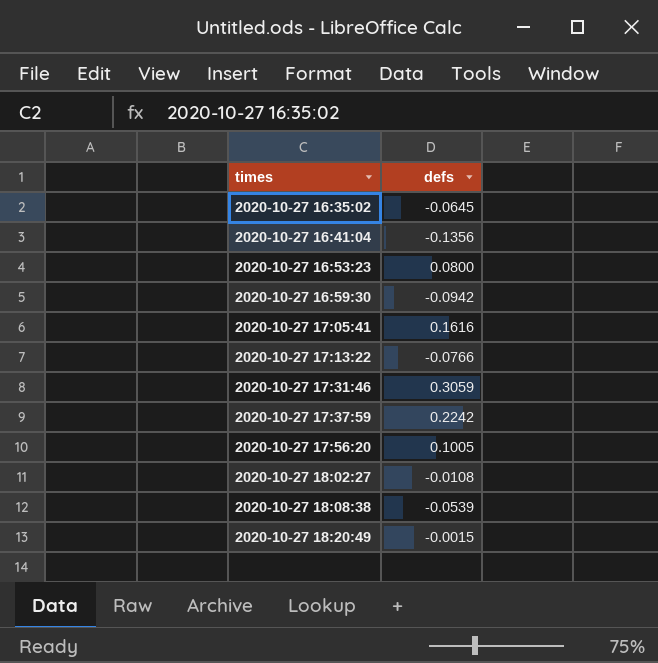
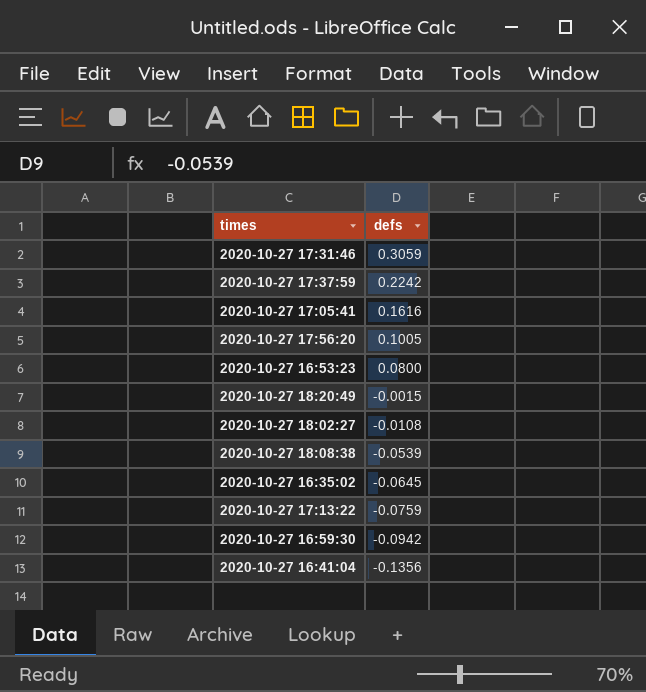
row order: times ascending -> defs descending
2020-10-27 17:13:22 | defs: -0.0766 -> -0.0759

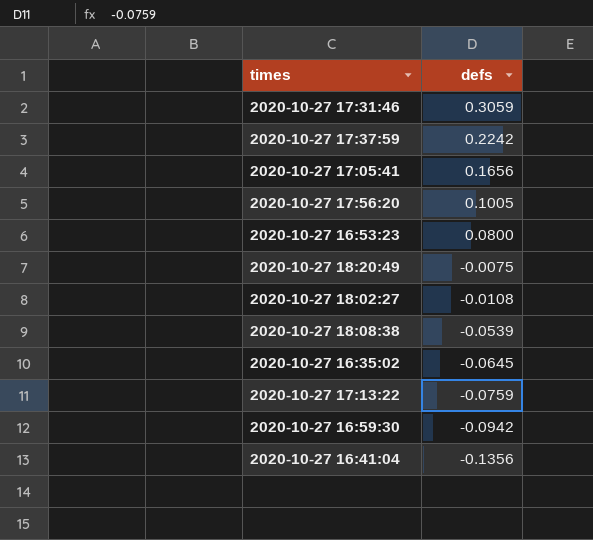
2020-10-27 17:05:41 | defs: 0.1616 -> 0.1656
2020-10-27 18:20:49 | defs: -0.0015 -> -0.0075

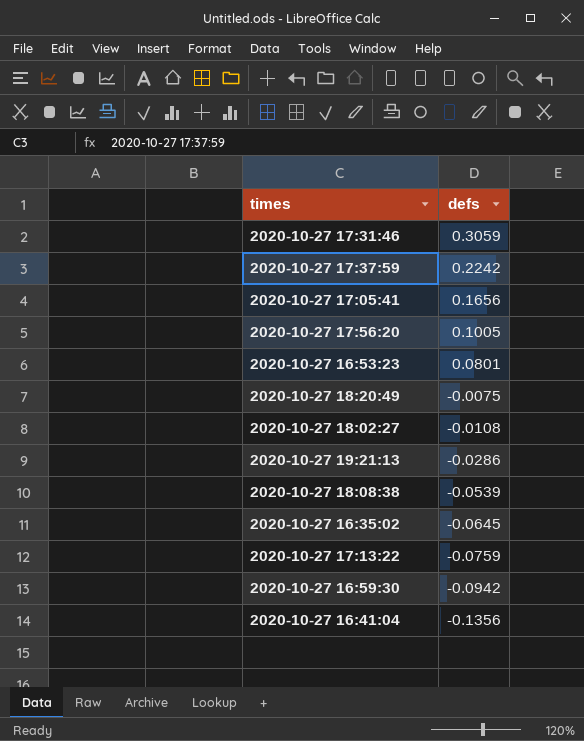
2020-10-27 16:53:23 | defs: 0.0800 -> 0.0801
row 2020-10-27 19:21:13: none -> -0.0286

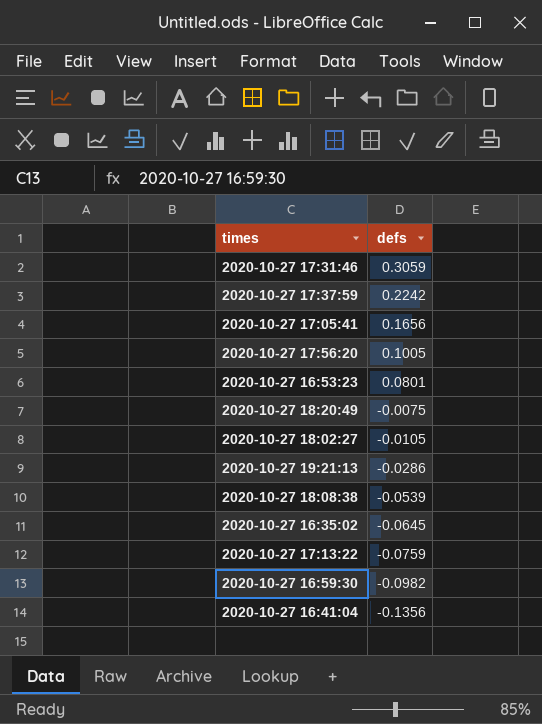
2020-10-27 18:02:27 | defs: -0.0108 -> -0.0105
2020-10-27 16:59:30 | defs: -0.0942 -> -0.0982

